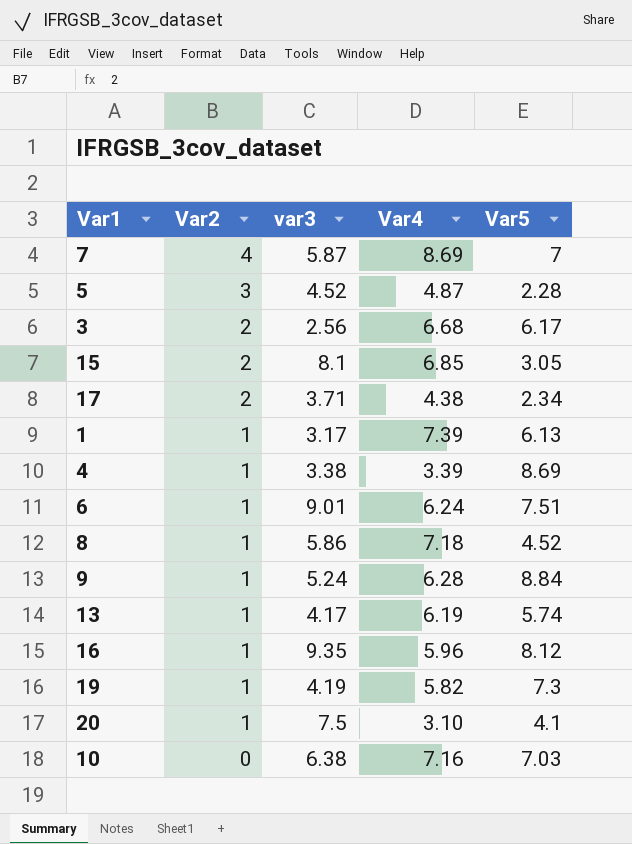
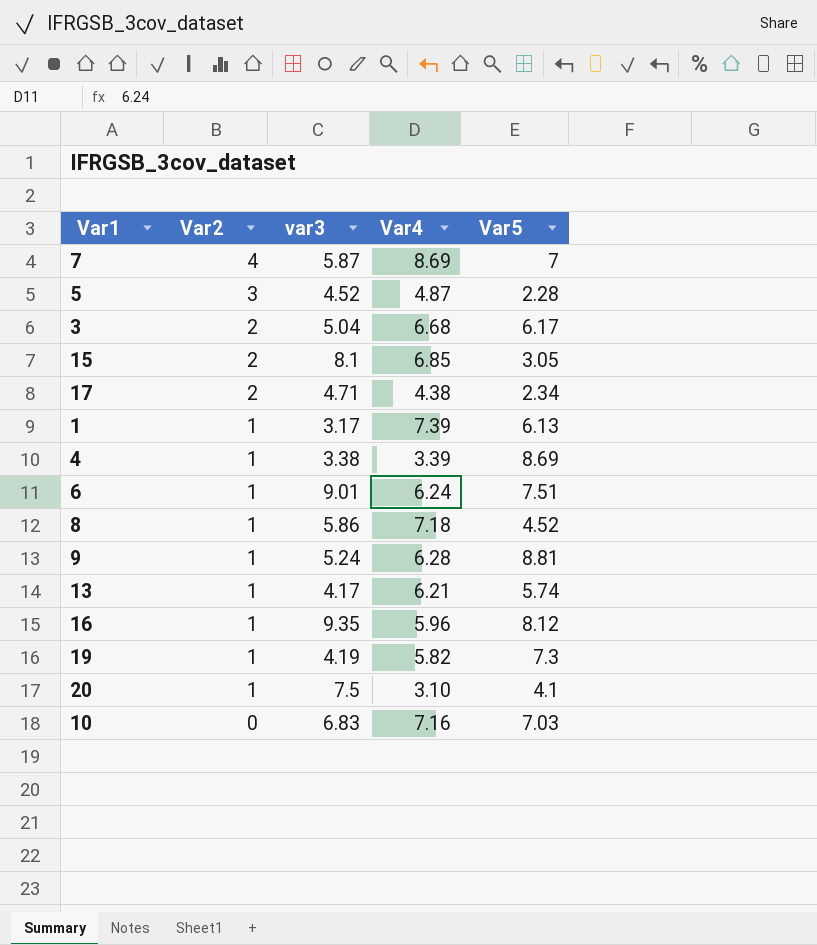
3 | var3: 2.56 -> 5.04
17 | var3: 3.71 -> 4.71
9 | Var5: 8.84 -> 8.81
13 | Var4: 6.19 -> 6.21
10 | var3: 6.38 -> 6.83

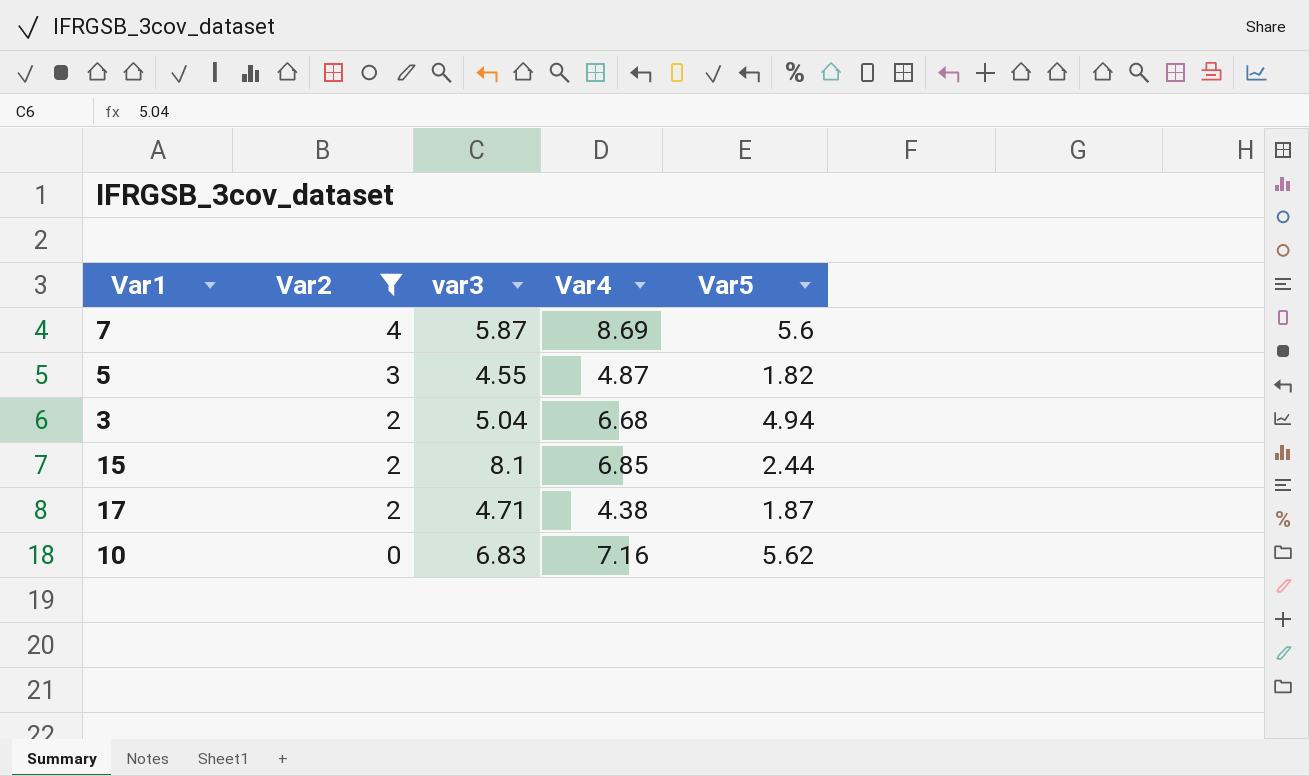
filter: none -> Var2 != 1
7 | Var5: 7 -> 5.6
5 | var3: 4.52 -> 4.55
5 | Var5: 2.28 -> 1.82
3 | Var5: 6.17 -> 4.94
15 | Var5: 3.05 -> 2.44
17 | Var5: 2.34 -> 1.87
10 | Var5: 7.03 -> 5.62

